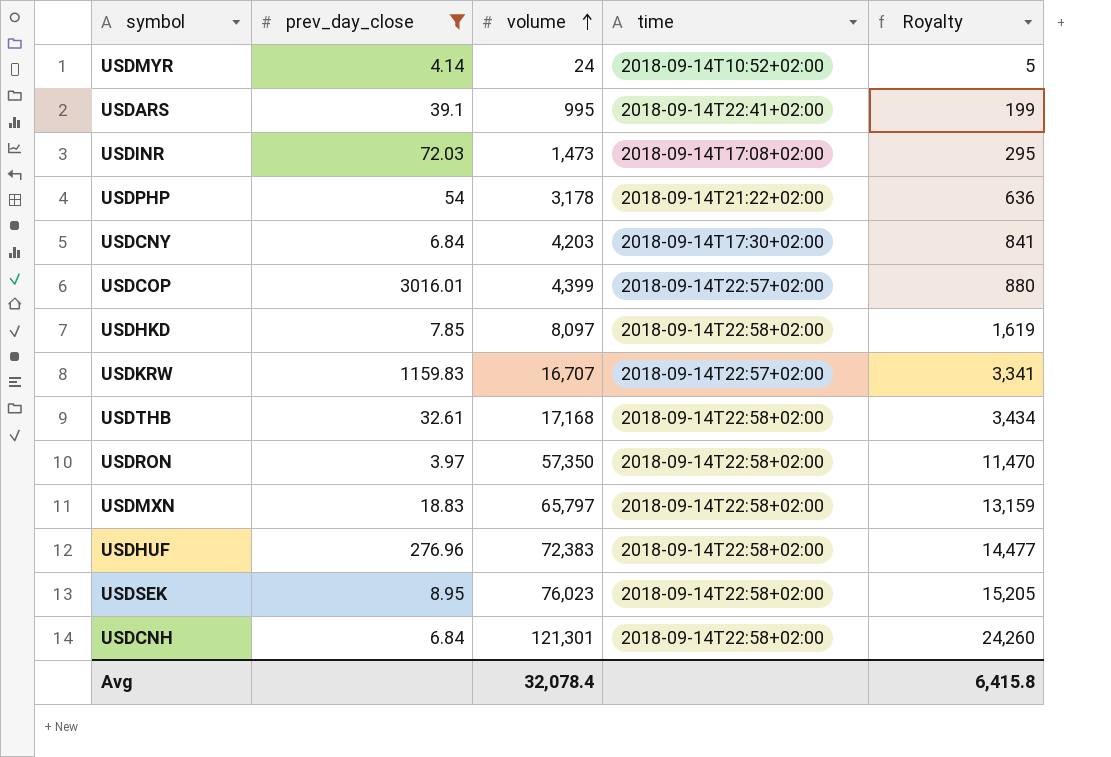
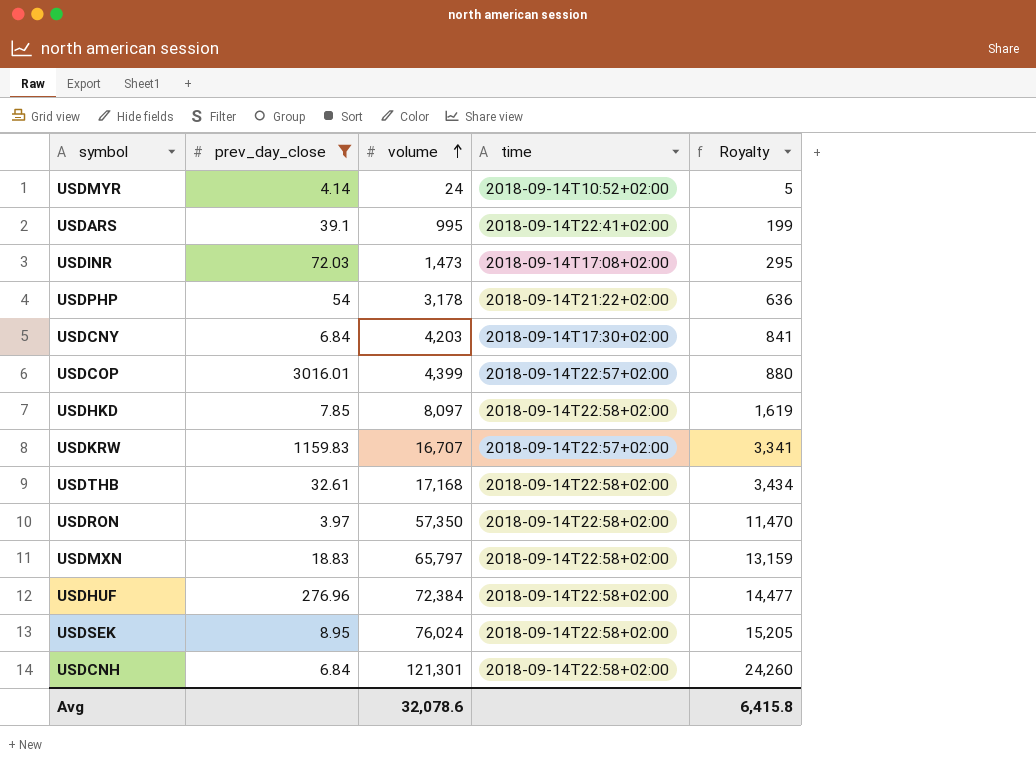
USDHUF | volume: 72,383 -> 72,384
USDSEK | volume: 76,023 -> 76,024
Avg | volume: 32,078.4 -> 32,078.6

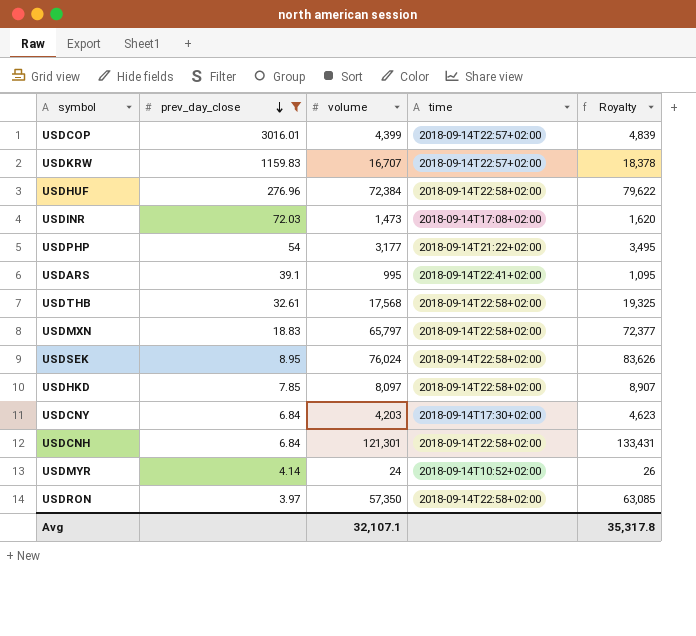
row order: volume ascending -> prev_day_close descending
column Royalty | formula: [volume] * 0.2 -> [volume] * 1.1
USDPHP | volume: 3,178 -> 3,177
USDTHB | volume: 17,168 -> 17,568
Avg | volume: 32,078.6 -> 32,107.1
Avg | Royalty: 6,415.8 -> 35,317.8

